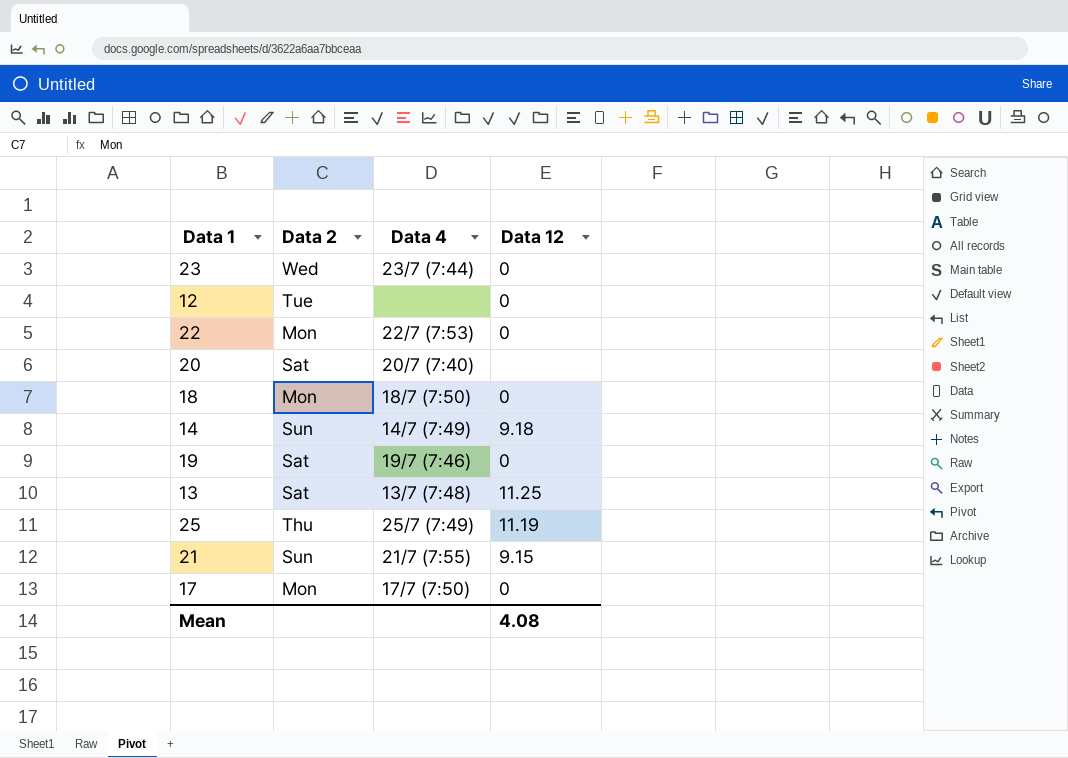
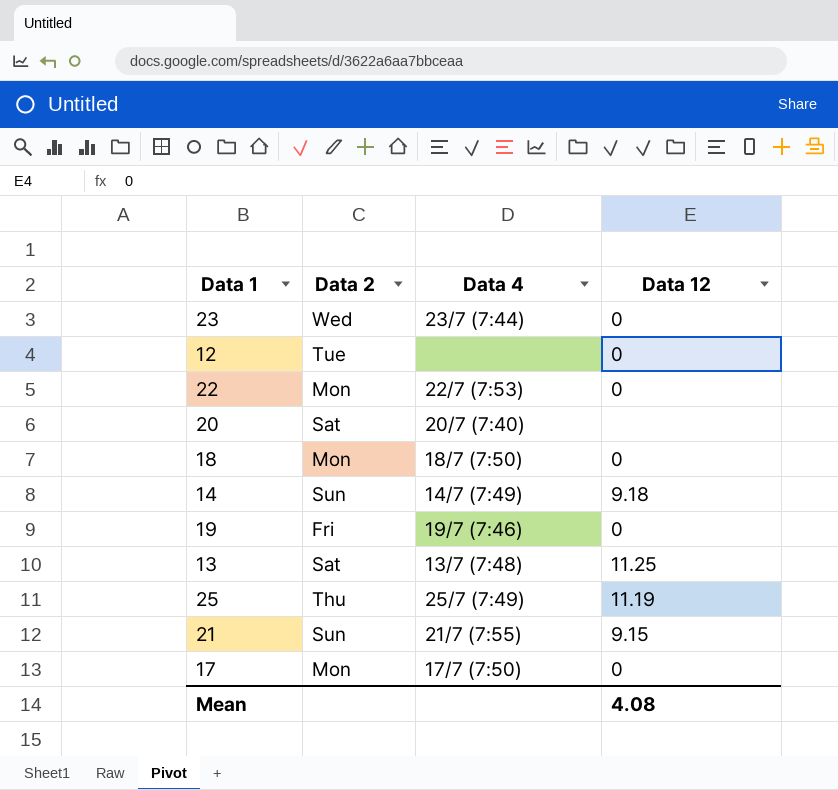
19 | Data 2: Sat -> Fri

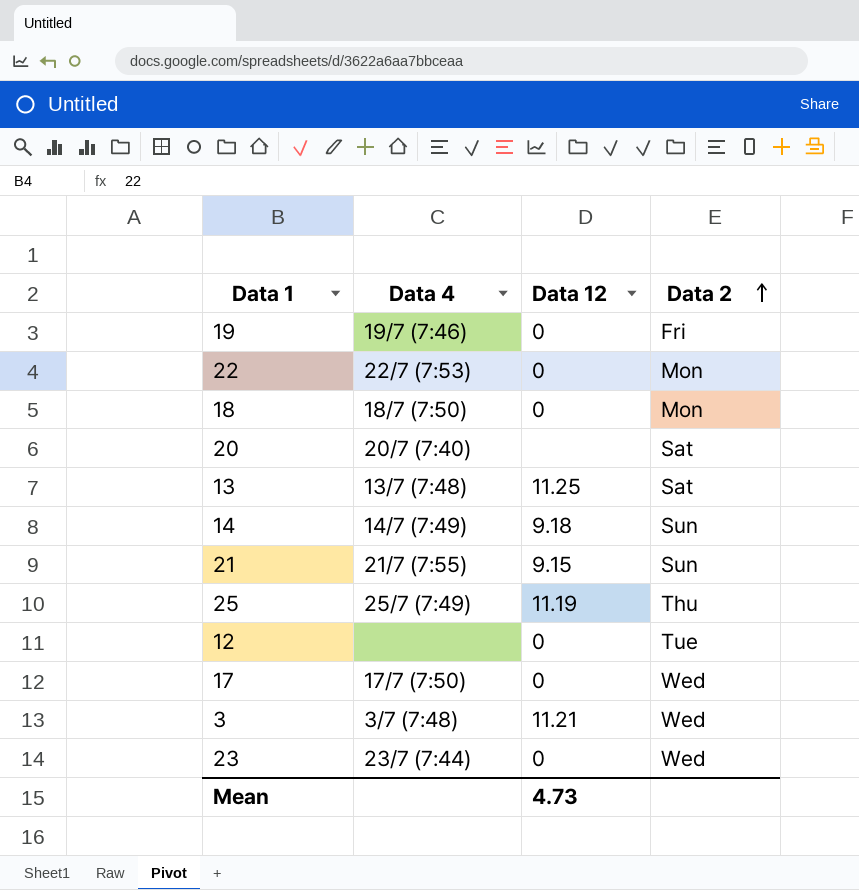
row order: none -> Data 2 ascending
column Data 2 | position: 2 -> 4
17 | Data 2: Mon -> Wed
row 3: none -> 3/7 (7:48) | 11.21 | Wed
Mean | Data 12: 4.08 -> 4.73

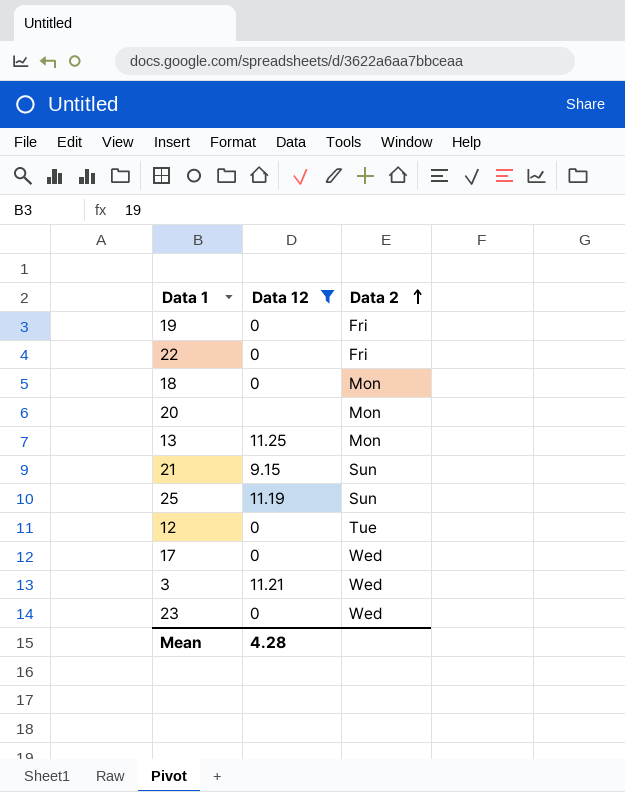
filter: none -> Data 12 != 9.18
column Data 4 | position: 2 -> none
22 | Data 2: Mon -> Fri
20 | Data 2: Sat -> Mon
13 | Data 2: Sat -> Mon
25 | Data 2: Thu -> Sun
Mean | Data 12: 4.73 -> 4.28

